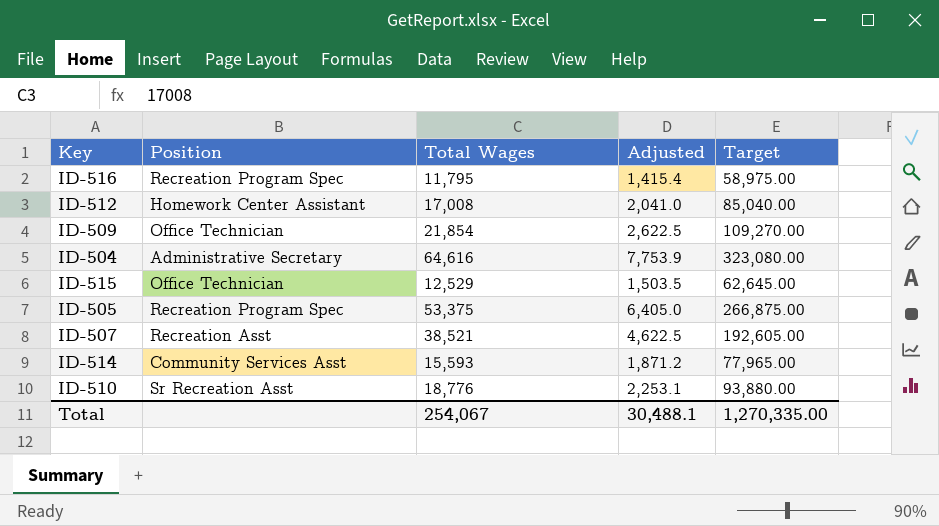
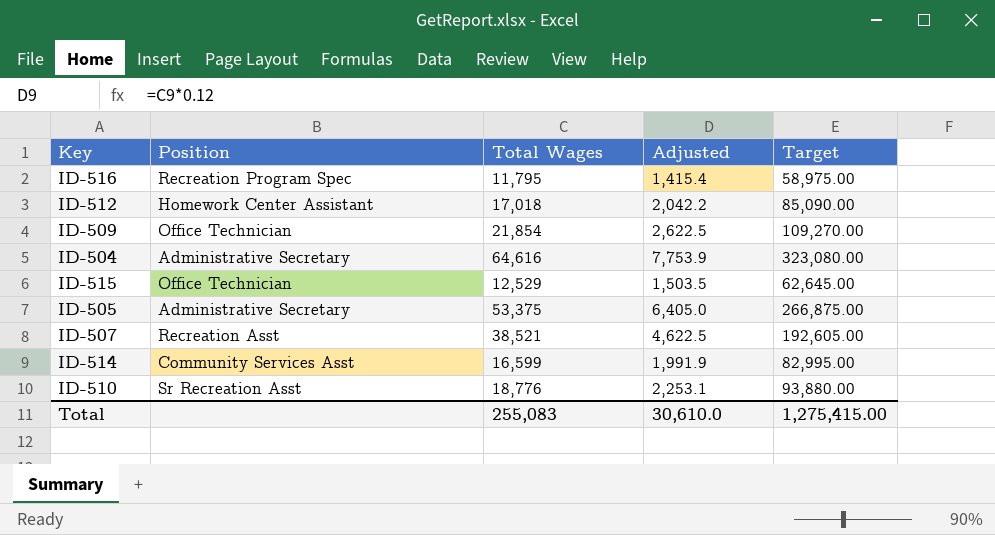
ID-512 | Total Wages: 17,008 -> 17,018
ID-512 | Adjusted: 2,041.0 -> 2,042.2
ID-512 | Target: 85,040.00 -> 85,090.00
ID-505 | Position: Recreation Program Spec -> Administrative Secretary
ID-514 | Total Wages: 15,593 -> 16,599
ID-514 | Adjusted: 1,871.2 -> 1,991.9
ID-514 | Target: 77,965.00 -> 82,995.00
Total | Total Wages: 254,067 -> 255,083
Total | Adjusted: 30,488.1 -> 30,610.0
Total | Target: 1,270,335.00 -> 1,275,415.00

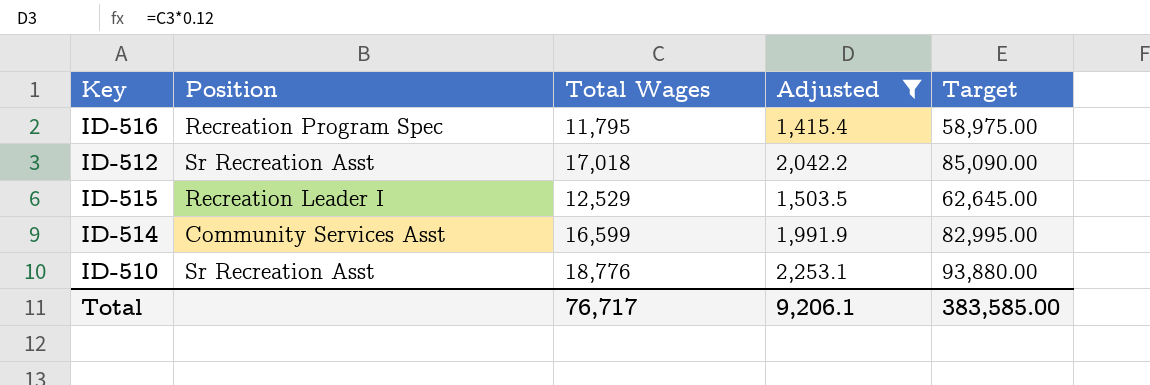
filter: none -> Adjusted <= 2,253.1
ID-512 | Position: Homework Center Assistant -> Sr Recreation Asst
ID-515 | Position: Office Technician -> Recreation Leader I
Total | Total Wages: 255,083 -> 76,717
Total | Adjusted: 30,610.0 -> 9,206.1
Total | Target: 1,275,415.00 -> 383,585.00

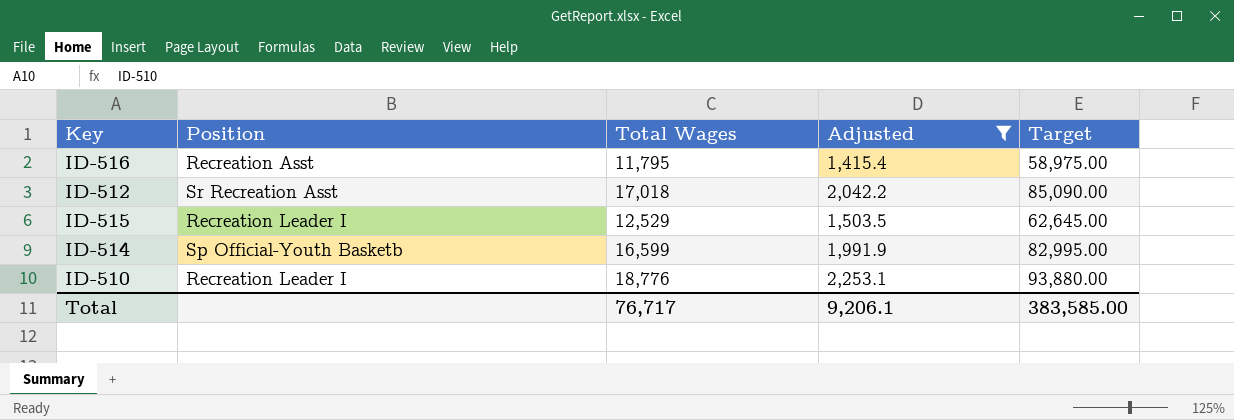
ID-516 | Position: Recreation Program Spec -> Recreation Asst
ID-514 | Position: Community Services Asst -> Sp Official-Youth Basketb
ID-510 | Position: Sr Recreation Asst -> Recreation Leader I

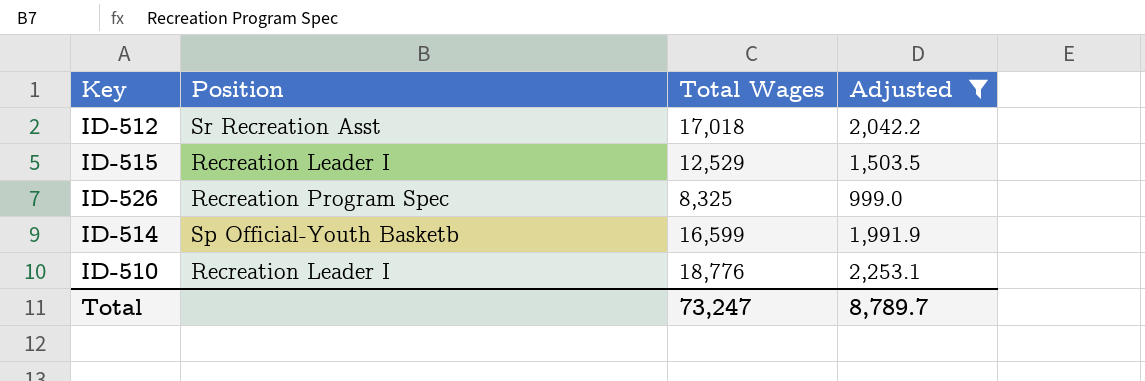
column Target | formula: [Total Wages] * 5 -> none
row ID-516: Recreation Asst | 11,795 | 1,415.4 | 58,975.00 -> none
row ID-526: none -> Recreation Program Spec | 8,325 | 999.0
Total | Total Wages: 76,717 -> 73,247
Total | Adjusted: 9,206.1 -> 8,789.7

